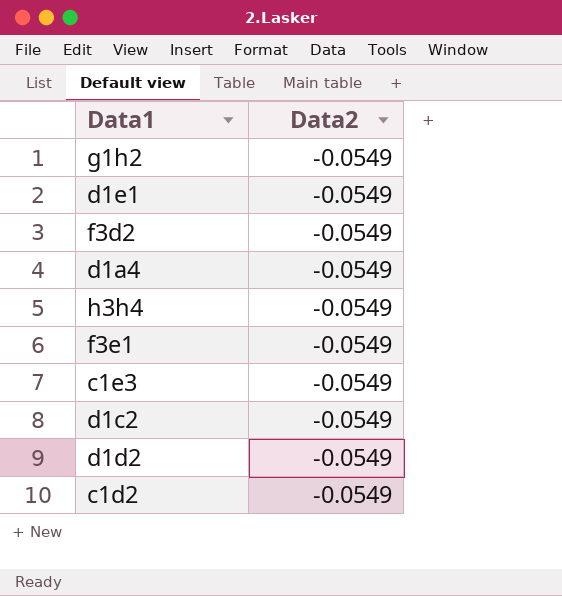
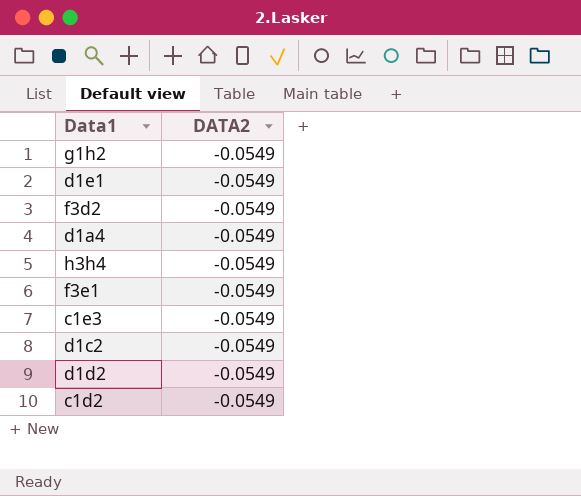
column name: Data2 -> DATA2

